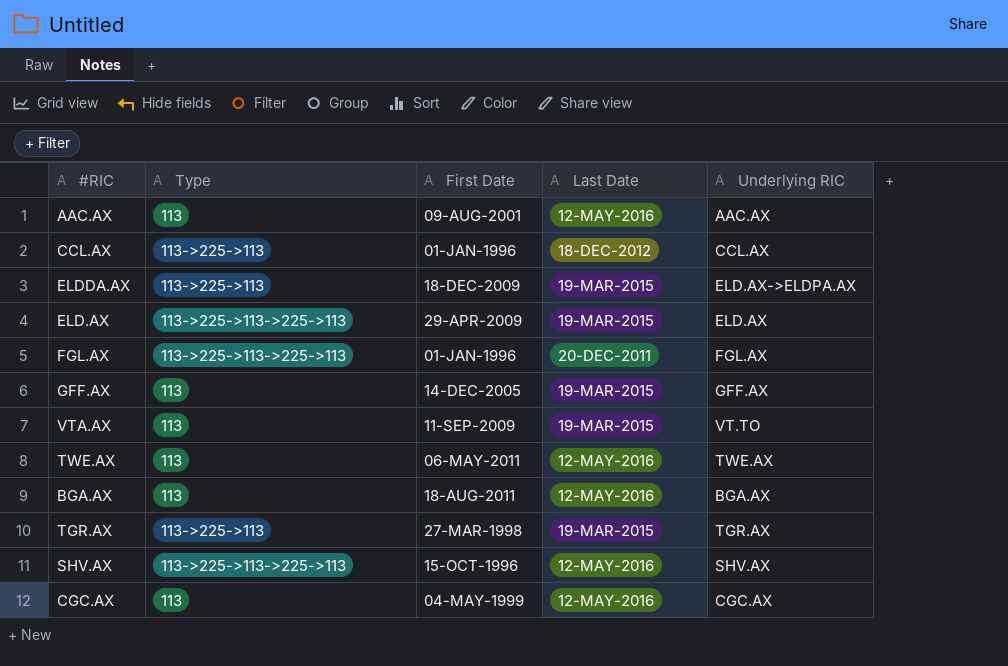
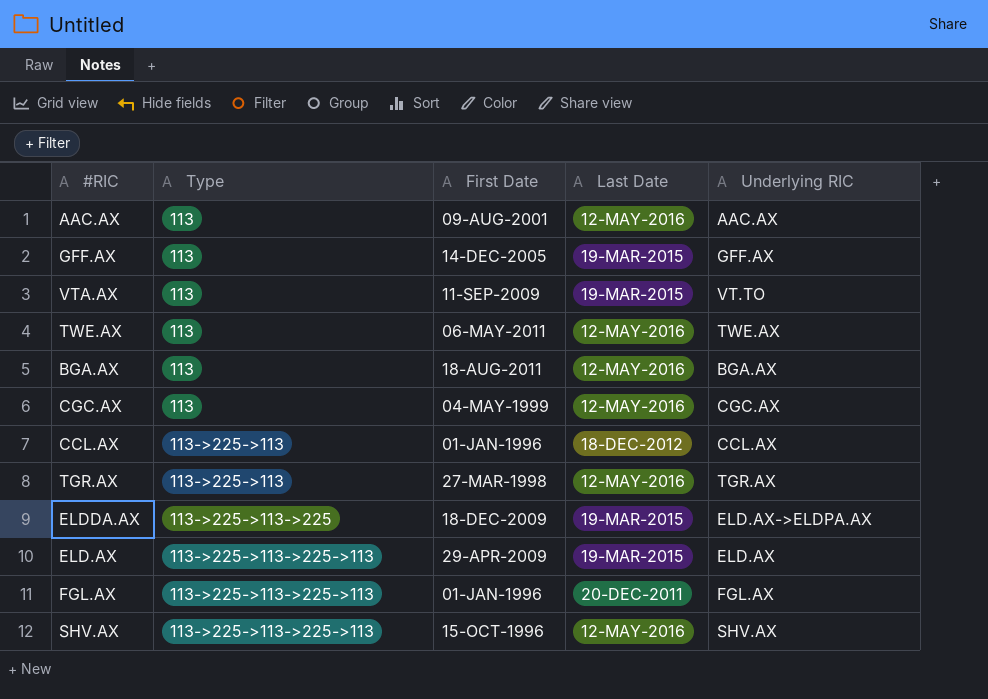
row order: none -> Type ascending
TGR.AX | Last Date: 19-MAR-2015 -> 12-MAY-2016
ELDDA.AX | Type: 113->225->113 -> 113->225->113->225

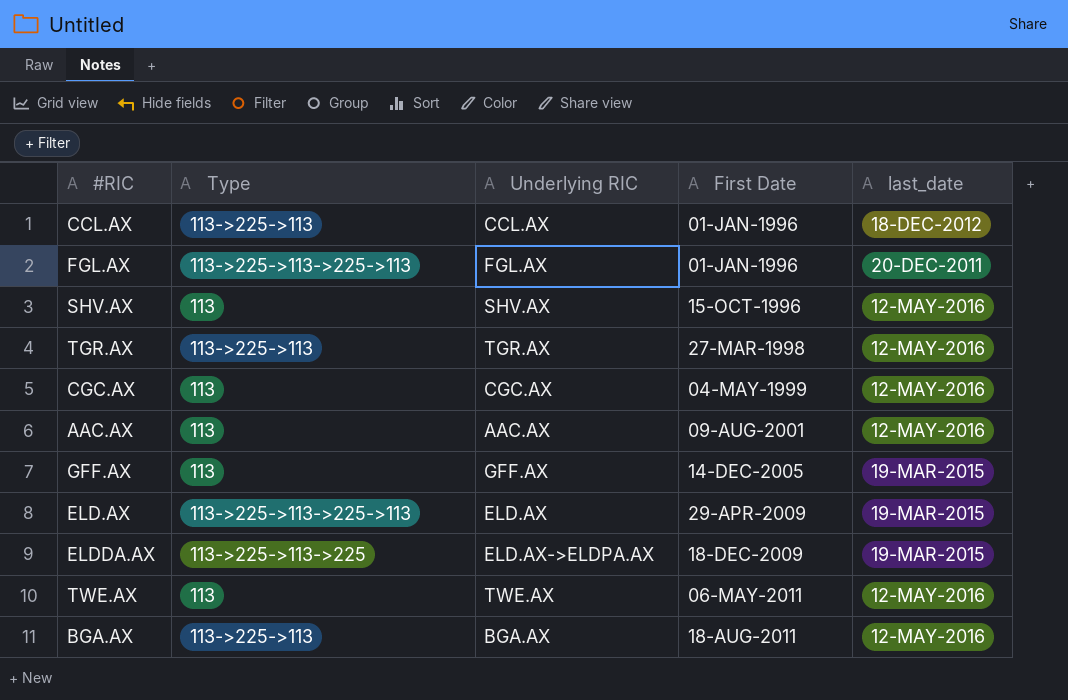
row order: Type ascending -> First Date ascending
column Underlying RIC | position: 5 -> 3
column name: Last Date -> last_date
row VTA.AX: 113 | 11-SEP-2009 | 19-MAR-2015 | VT.TO -> none
SHV.AX | Type: 113->225->113->225->113 -> 113
BGA.AX | Type: 113 -> 113->225->113

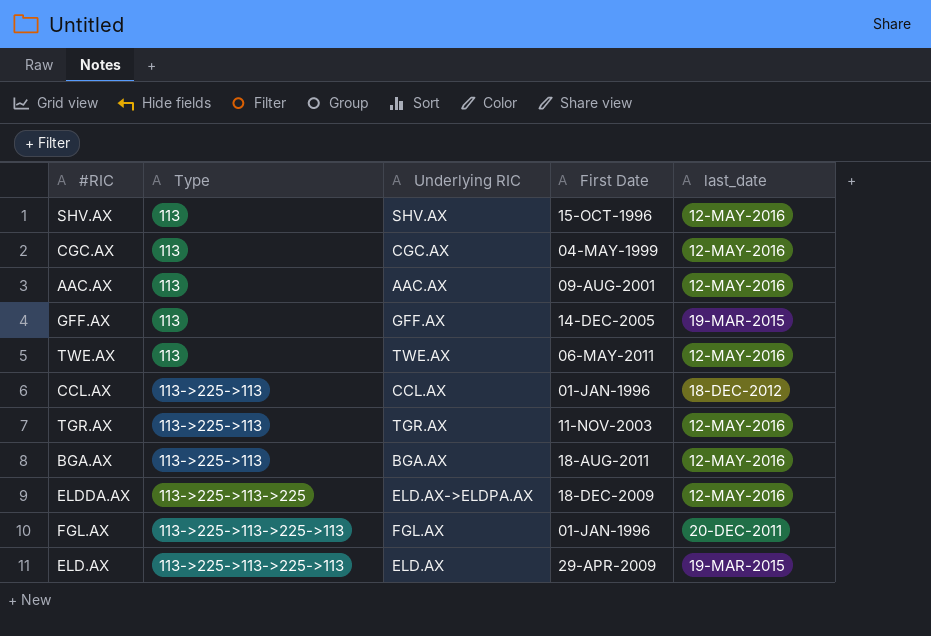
row order: First Date ascending -> Type ascending
TGR.AX | First Date: 27-MAR-1998 -> 11-NOV-2003
ELDDA.AX | last_date: 19-MAR-2015 -> 12-MAY-2016

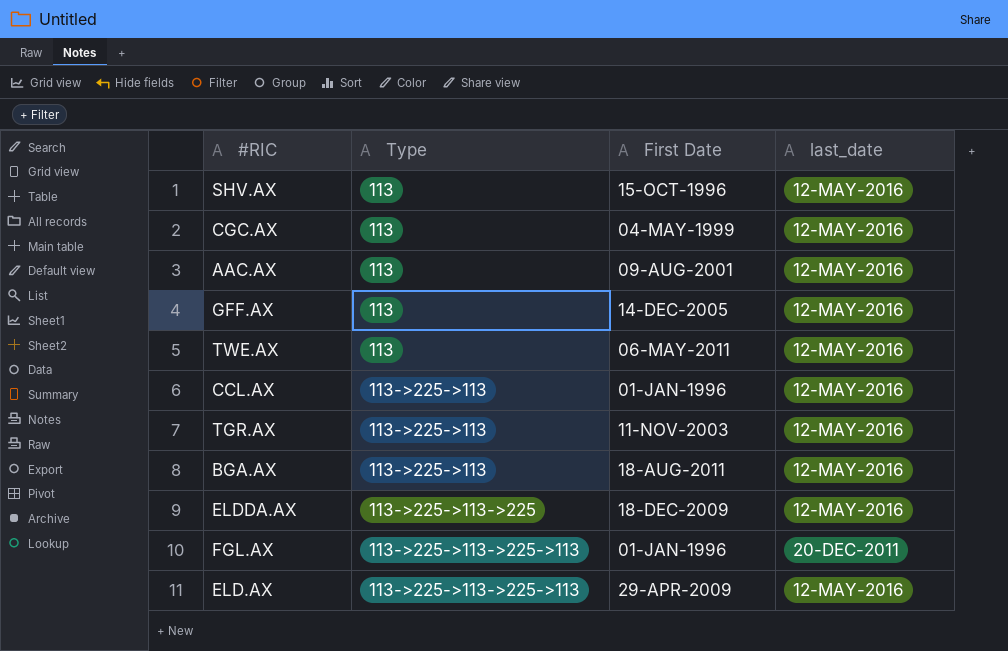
column Underlying RIC | position: 3 -> none
GFF.AX | last_date: 19-MAR-2015 -> 12-MAY-2016
CCL.AX | last_date: 18-DEC-2012 -> 12-MAY-2016
ELD.AX | last_date: 19-MAR-2015 -> 12-MAY-2016

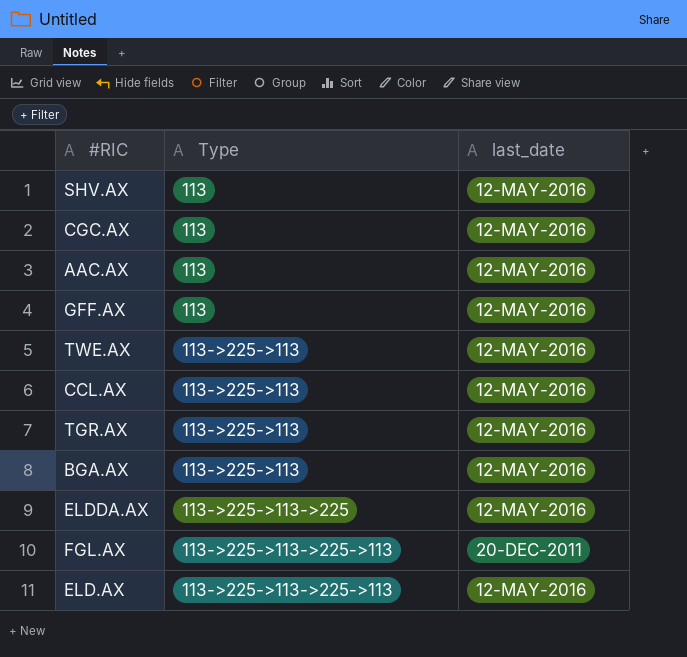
column First Date | position: 3 -> none
TWE.AX | Type: 113 -> 113->225->113

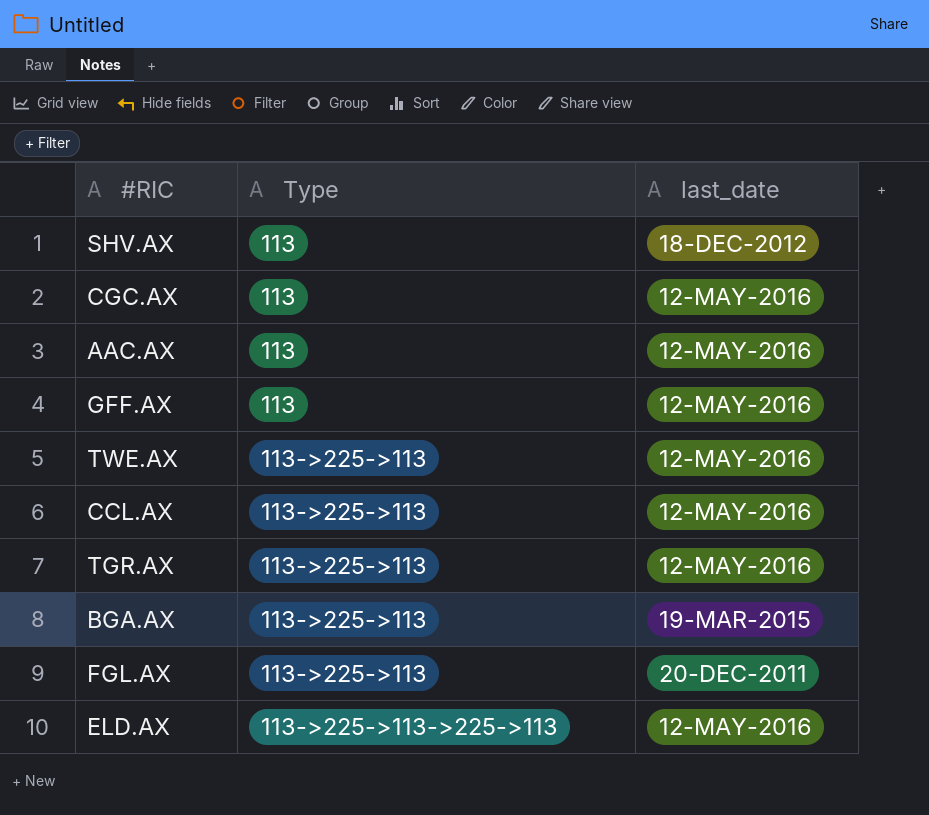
row ELDDA.AX: 113->225->113->225 | 12-MAY-2016 -> none
SHV.AX | last_date: 12-MAY-2016 -> 18-DEC-2012
BGA.AX | last_date: 12-MAY-2016 -> 19-MAR-2015
FGL.AX | Type: 113->225->113->225->113 -> 113->225->113

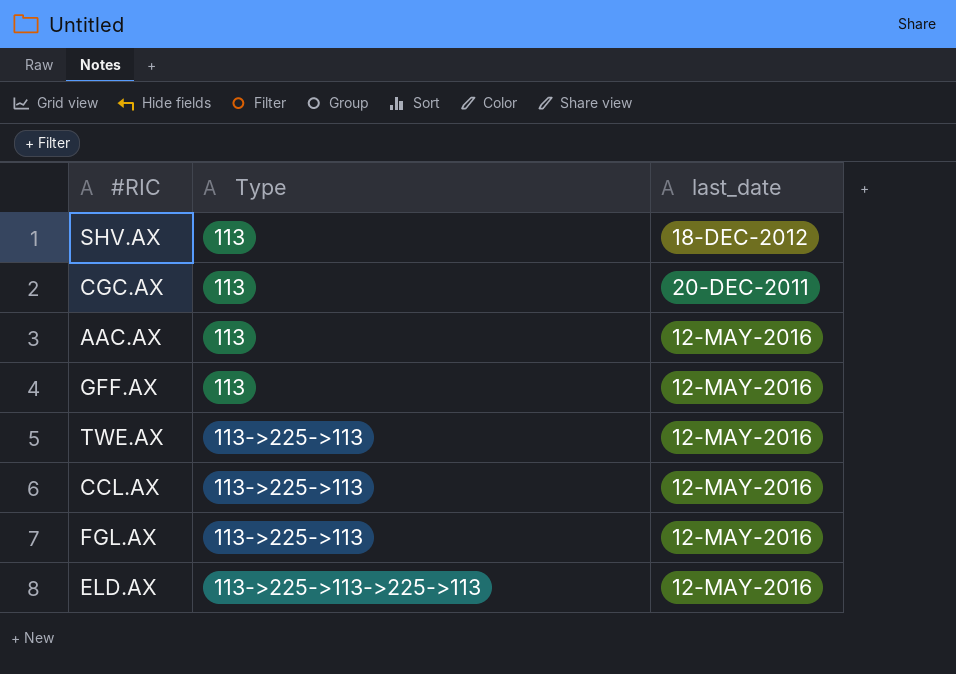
row TGR.AX: 113->225->113 | 12-MAY-2016 -> none
row BGA.AX: 113->225->113 | 19-MAR-2015 -> none
CGC.AX | last_date: 12-MAY-2016 -> 20-DEC-2011
FGL.AX | last_date: 20-DEC-2011 -> 12-MAY-2016

